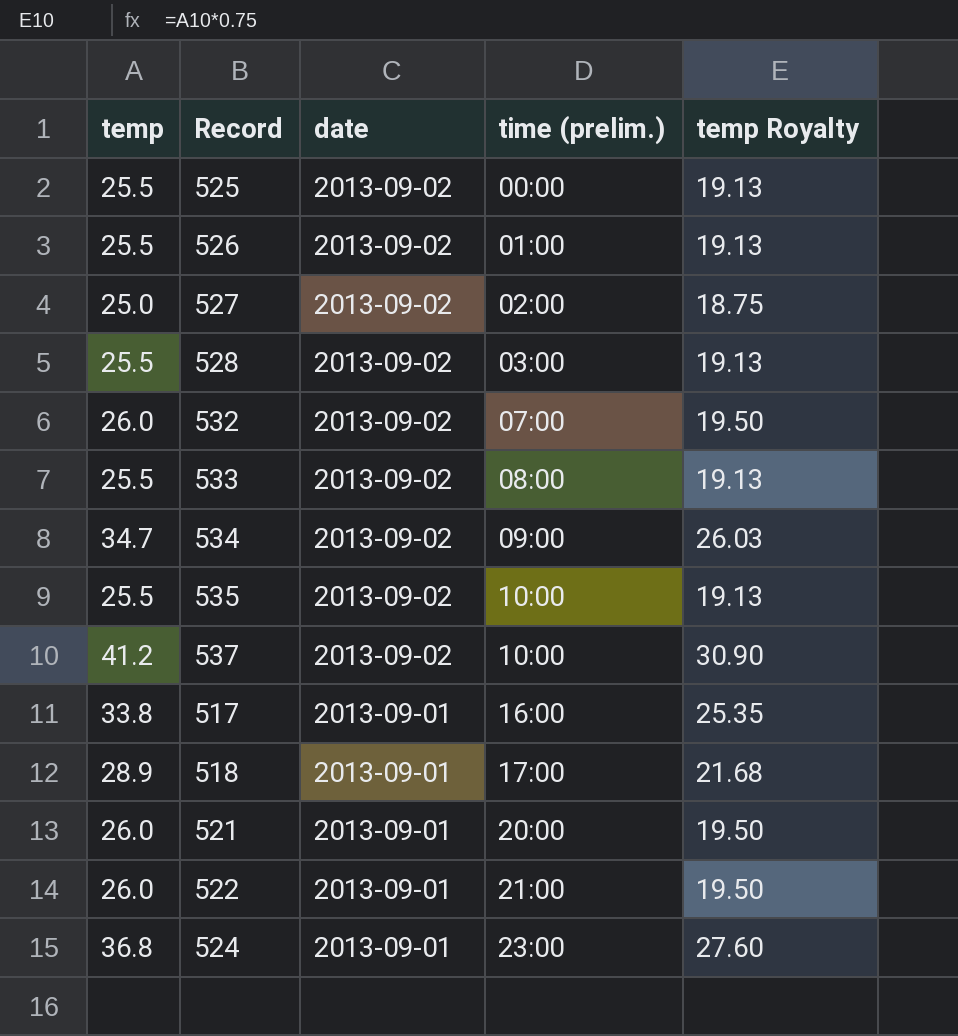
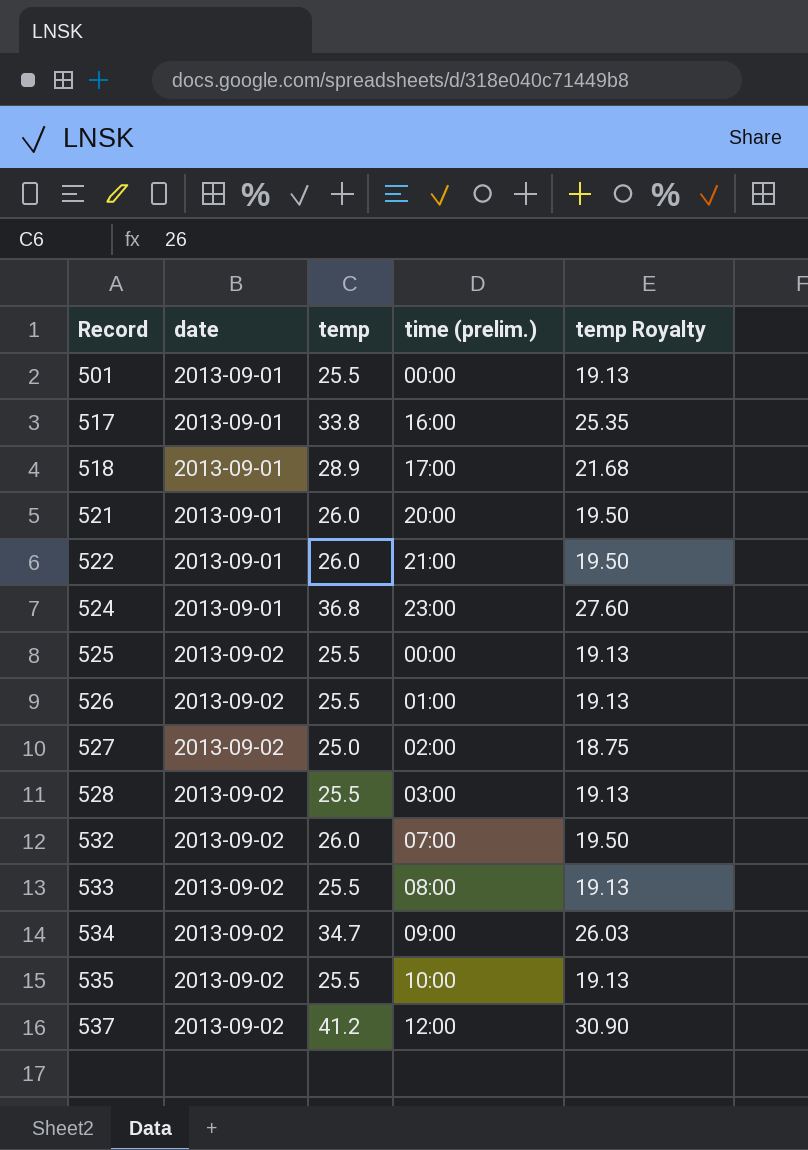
row order: date descending -> Record ascending
column temp | position: 1 -> 3
row 501: none -> 2013-09-01 | 25.5 | 00:00 | 19.13
537 | time (prelim.): 10:00 -> 12:00

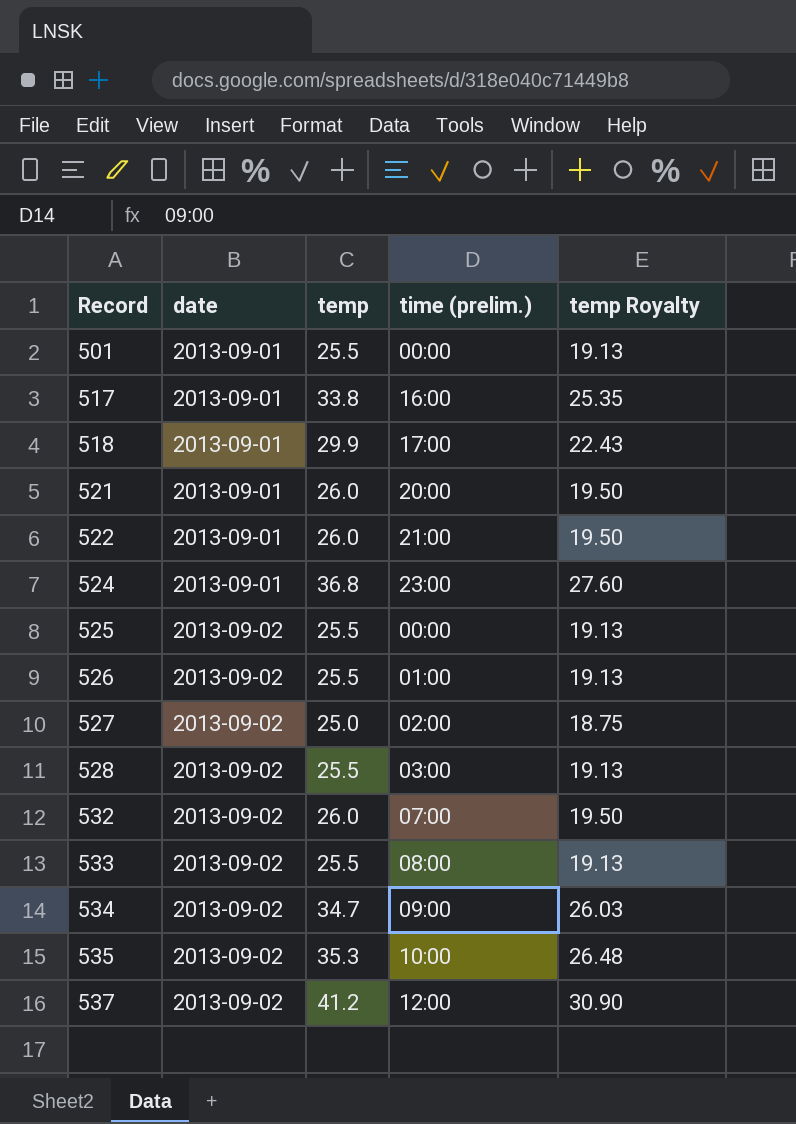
518 | temp: 28.9 -> 29.9
518 | temp Royalty: 21.68 -> 22.43
535 | temp: 25.5 -> 35.3
535 | temp Royalty: 19.13 -> 26.48

